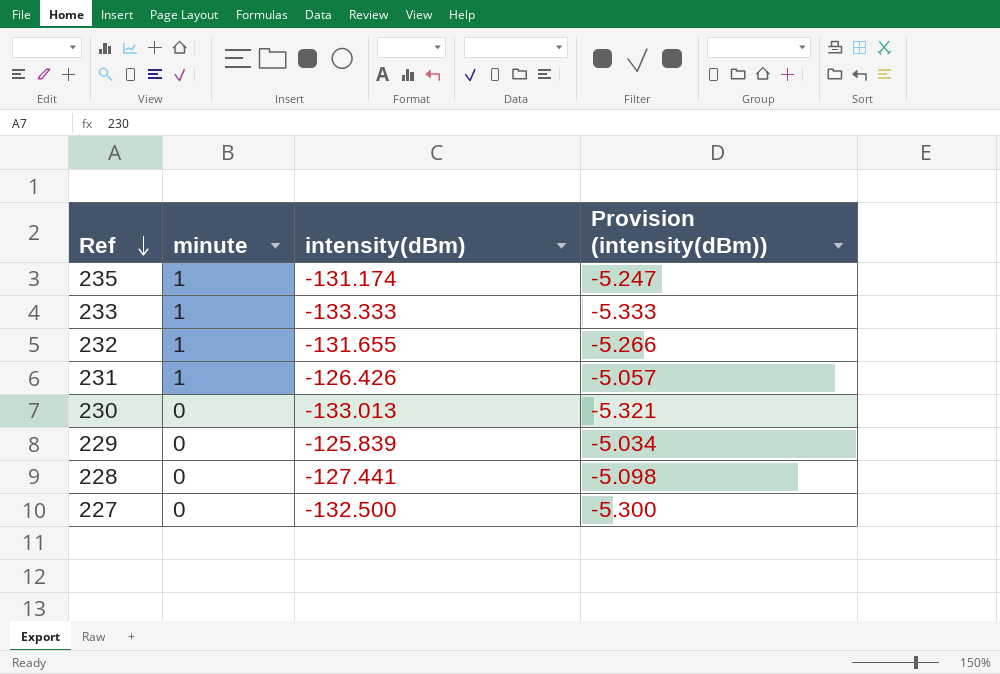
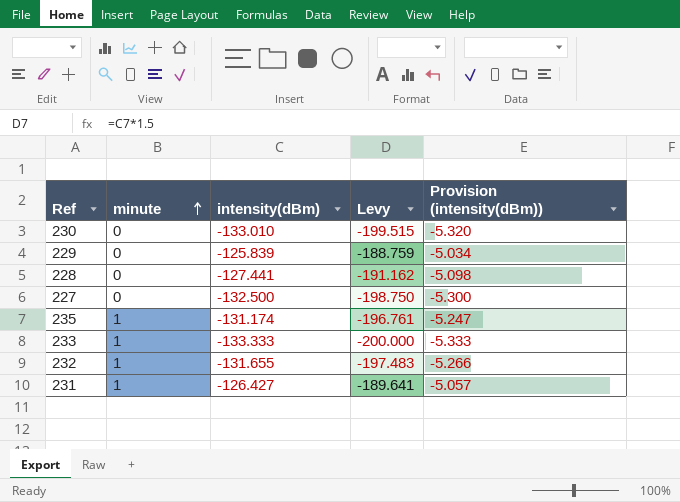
row order: Ref descending -> minute ascending
column Levy | formula: none -> [intensity(dBm)] * 1.5
230 | intensity(dBm): -133.013 -> -133.010
230 | Provision (intensity(dBm)): -5.321 -> -5.320
231 | intensity(dBm): -126.426 -> -126.427

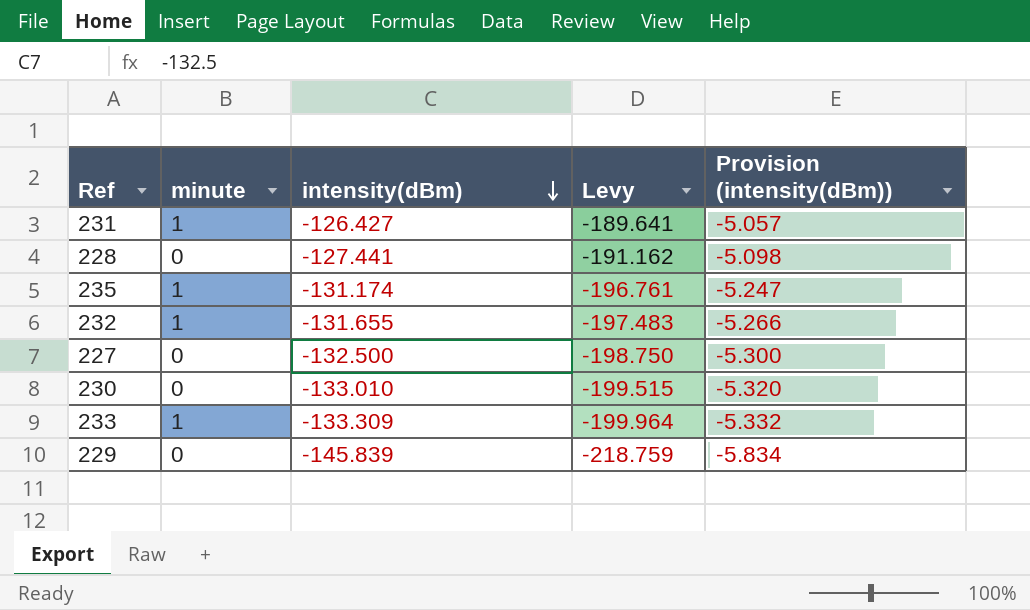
row order: minute ascending -> intensity(dBm) descending
233 | intensity(dBm): -133.333 -> -133.309
233 | Levy: -200.000 -> -199.964
233 | Provision (intensity(dBm)): -5.333 -> -5.332
229 | intensity(dBm): -125.839 -> -145.839
229 | Levy: -188.759 -> -218.759
229 | Provision (intensity(dBm)): -5.034 -> -5.834

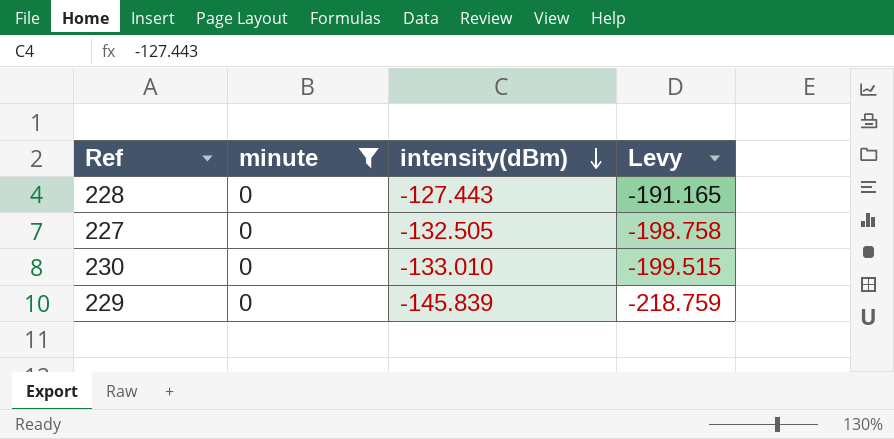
filter: none -> minute = 0
column Provision (intensity(dBm)) | formula: [intensity(dBm)] * 0.04 -> none
228 | intensity(dBm): -127.441 -> -127.443
228 | Levy: -191.162 -> -191.165
227 | intensity(dBm): -132.500 -> -132.505
227 | Levy: -198.750 -> -198.758

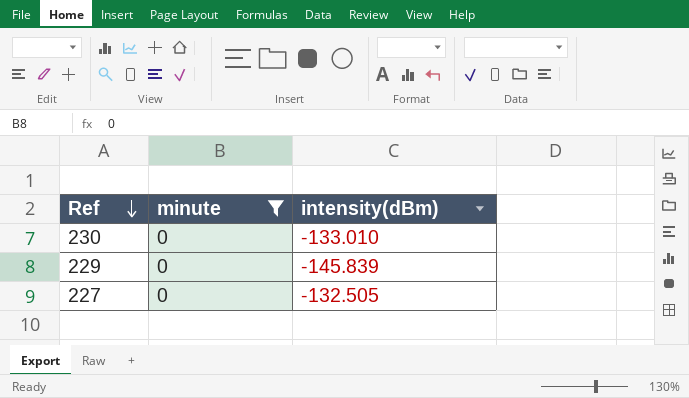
row order: intensity(dBm) descending -> Ref descending
column Levy | formula: [intensity(dBm)] * 1.5 -> none
row 228: 0 | -127.443 | -191.165 -> none

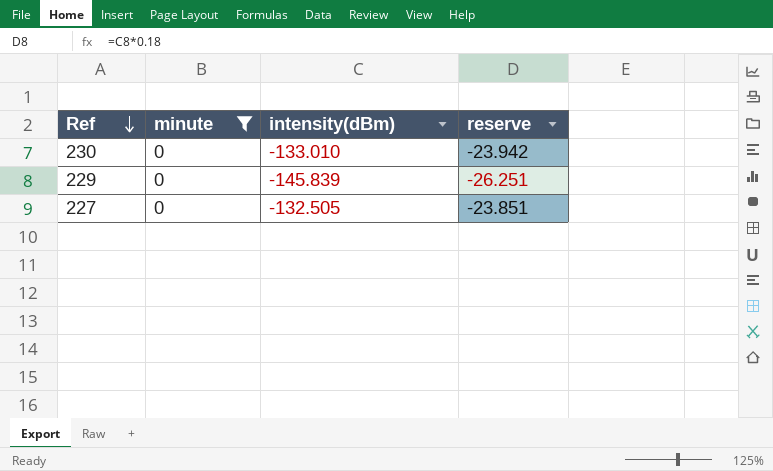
column reserve | formula: none -> [intensity(dBm)] * 0.18

